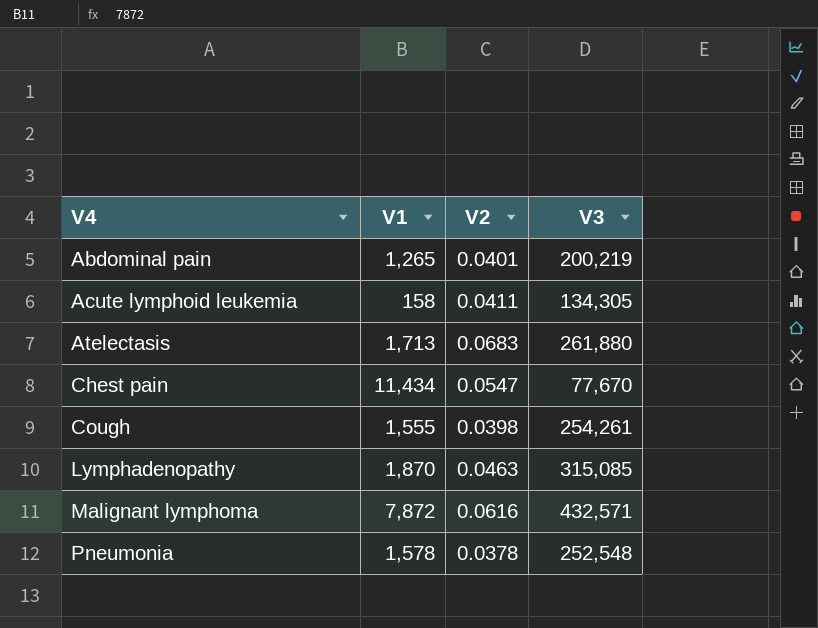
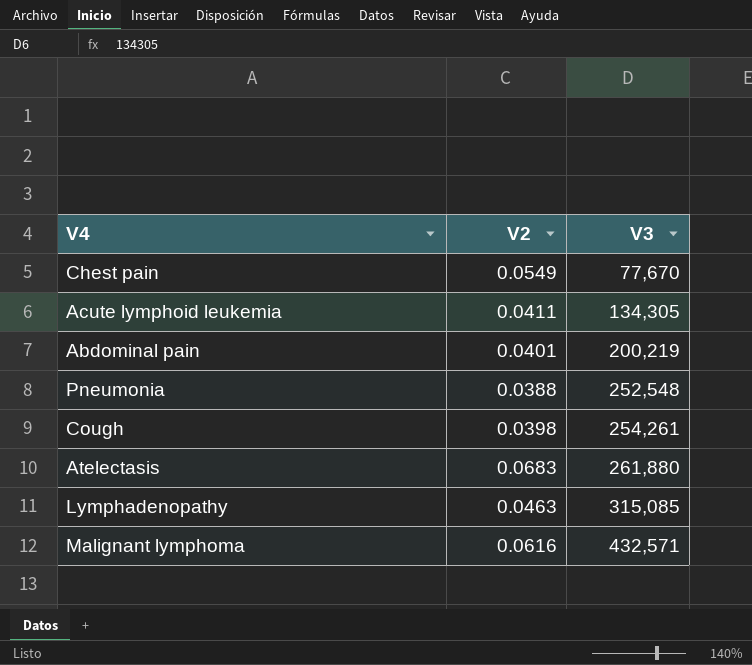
row order: V4 ascending -> V3 ascending
column V1 | position: 2 -> none
Chest pain | V2: 0.0547 -> 0.0549
Pneumonia | V2: 0.0378 -> 0.0388

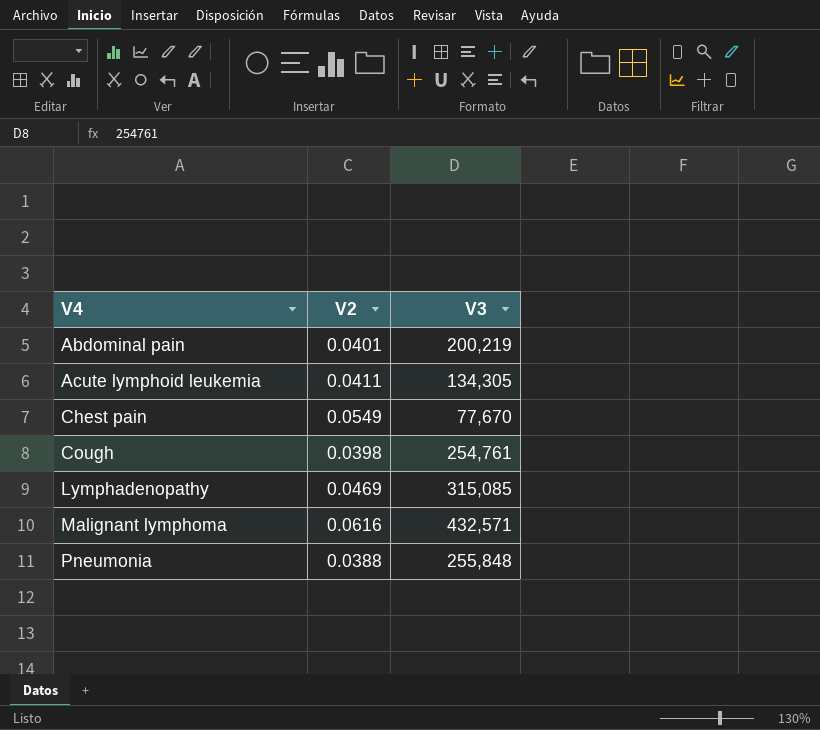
row order: V3 ascending -> V4 ascending
row Atelectasis: 0.0683 | 261,880 -> none
Cough | V3: 254,261 -> 254,761
Lymphadenopathy | V2: 0.0463 -> 0.0469
Pneumonia | V3: 252,548 -> 255,848

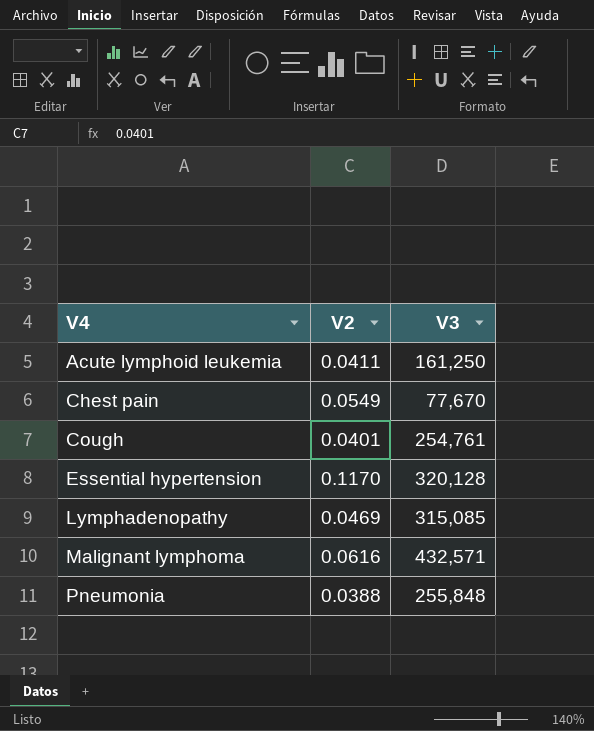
row Abdominal pain: 0.0401 | 200,219 -> none
Acute lymphoid leukemia | V3: 134,305 -> 161,250
Cough | V2: 0.0398 -> 0.0401
row Essential hypertension: none -> 0.1170 | 320,128

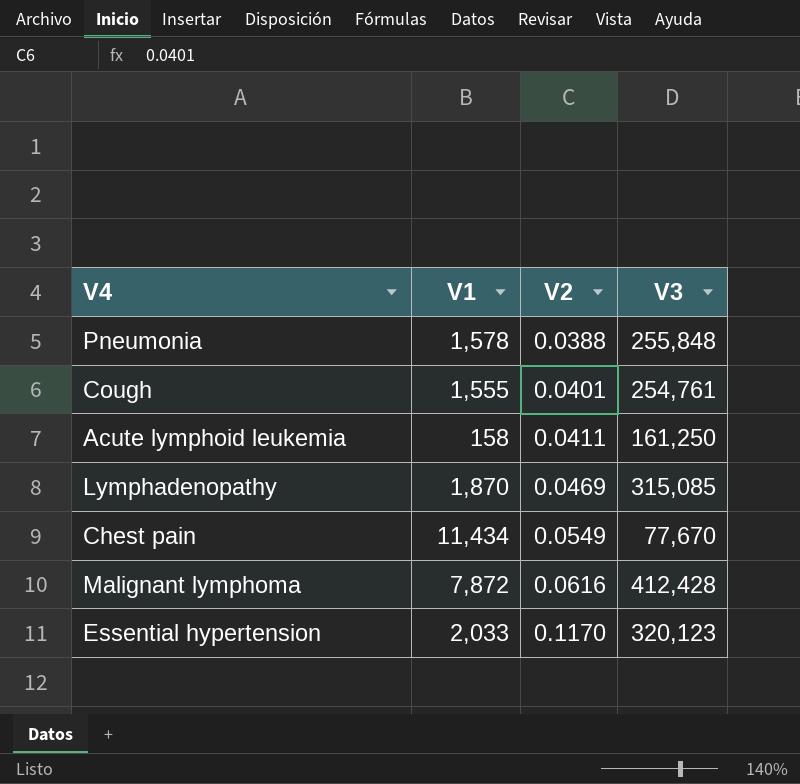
row order: V4 ascending -> V2 ascending
column V1 | position: none -> 2
Malignant lymphoma | V3: 432,571 -> 412,428
Essential hypertension | V3: 320,128 -> 320,123

